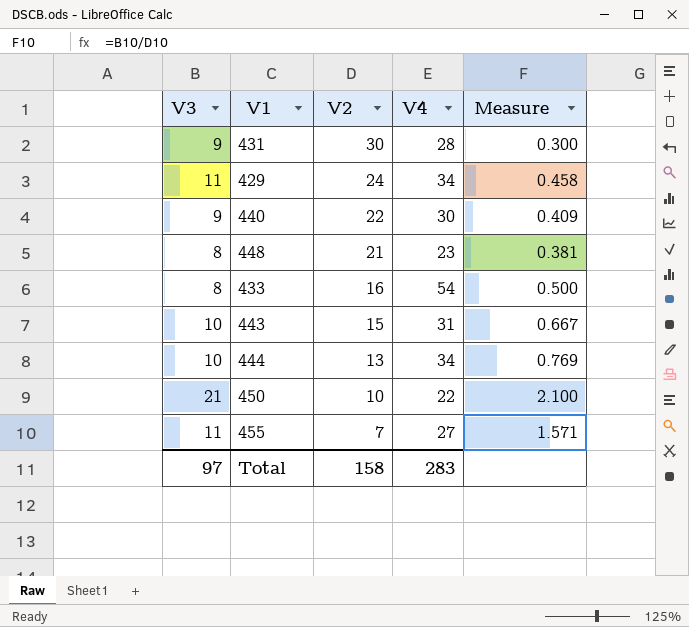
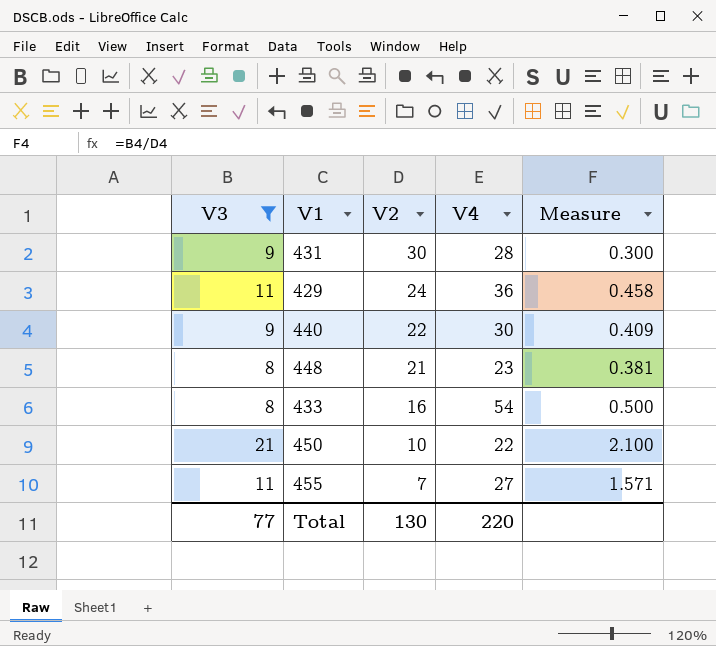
filter: none -> V3 != 10
429 | V4: 34 -> 36
Total | V3: 97 -> 77
Total | V2: 158 -> 130
Total | V4: 283 -> 220

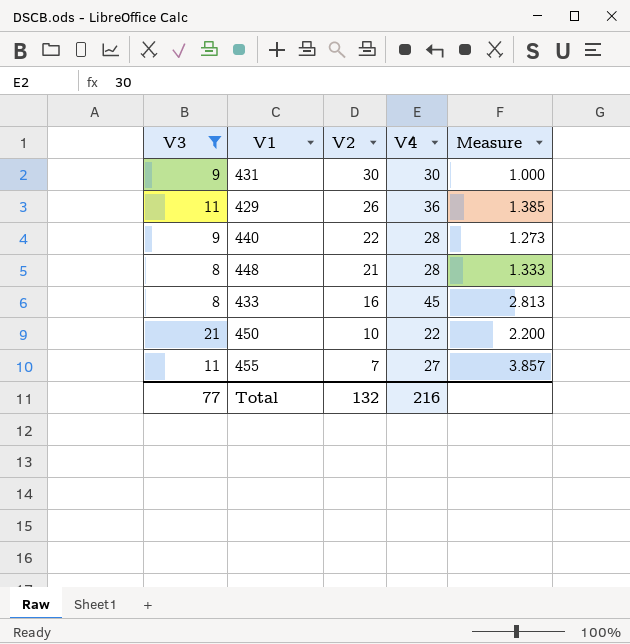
column Measure | formula: [V3] / [V2] -> [V4] / [V2]
431 | V4: 28 -> 30
429 | V2: 24 -> 26
440 | V4: 30 -> 28
448 | V4: 23 -> 28
433 | V4: 54 -> 45
Total | V2: 130 -> 132
Total | V4: 220 -> 216

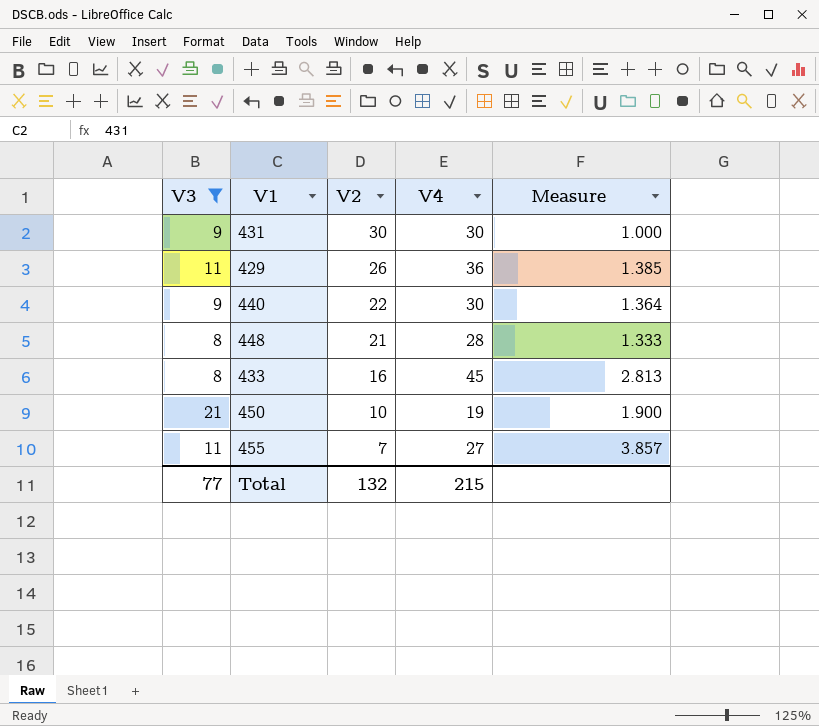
440 | V4: 28 -> 30
440 | Measure: 1.273 -> 1.364
450 | V4: 22 -> 19
450 | Measure: 2.200 -> 1.900
Total | V4: 216 -> 215

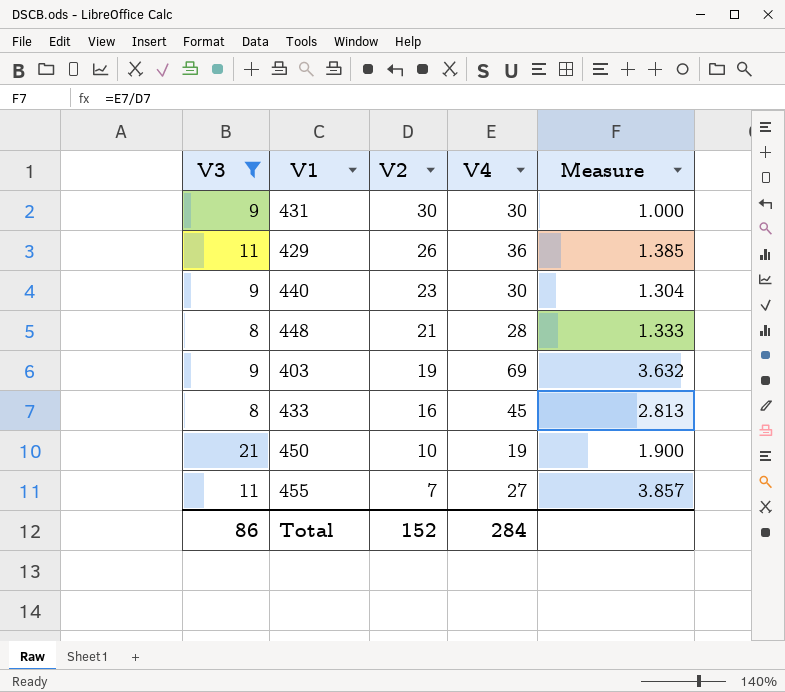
440 | V2: 22 -> 23
440 | Measure: 1.364 -> 1.304
row 403: none -> 9 | 19 | 69 | 3.632
Total | V3: 77 -> 86
Total | V2: 132 -> 152
Total | V4: 215 -> 284

